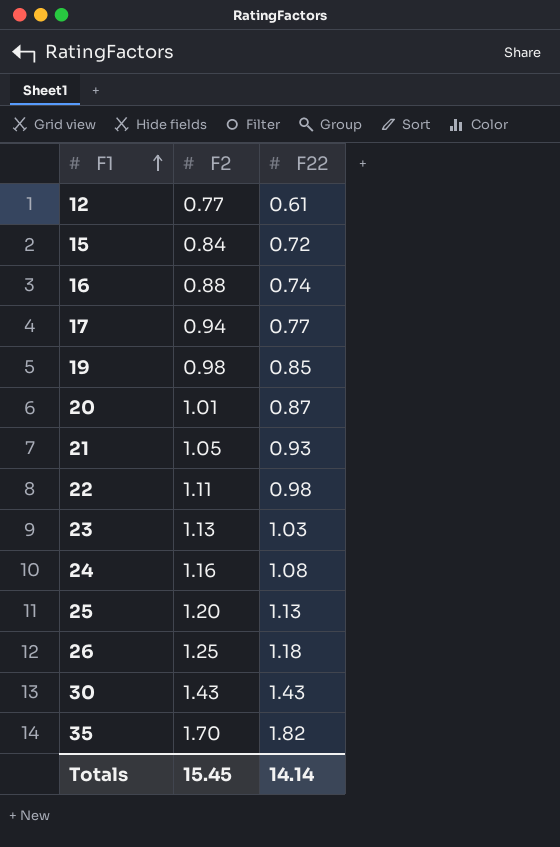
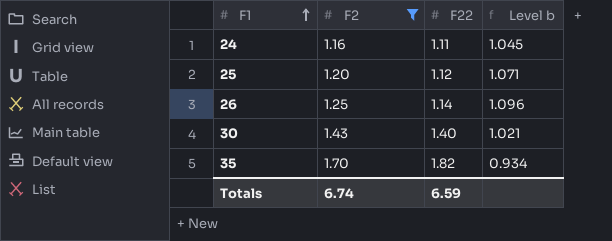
filter: none -> F2 >= 1.16
column Level b | formula: none -> [F2] / [F22]
24 | F22: 1.08 -> 1.11
25 | F22: 1.13 -> 1.12
26 | F22: 1.18 -> 1.14
30 | F22: 1.43 -> 1.40
Totals | F2: 15.45 -> 6.74
Totals | F22: 14.14 -> 6.59

